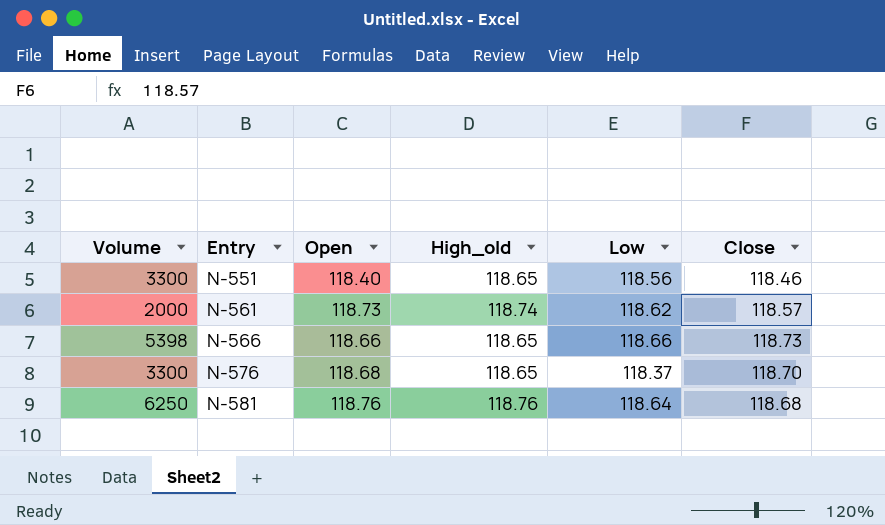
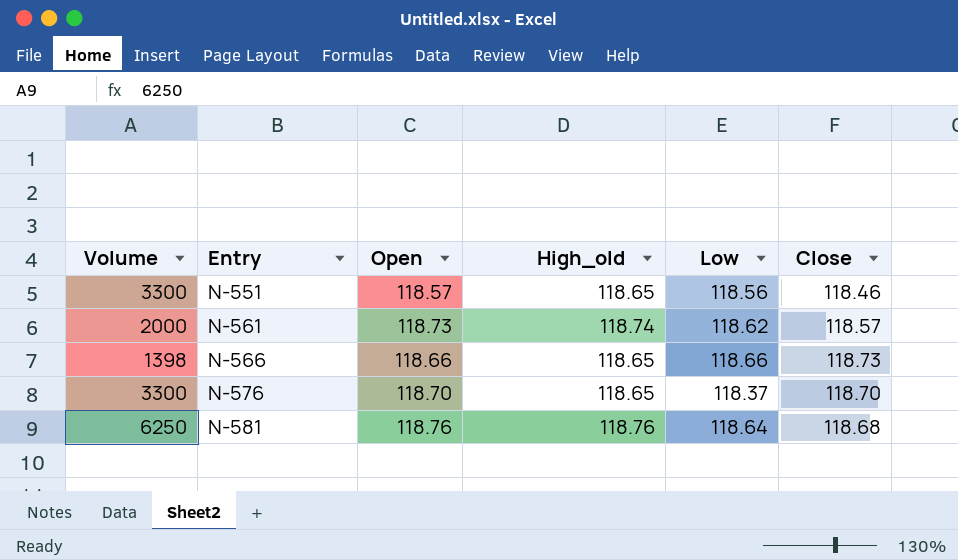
N-551 | Open: 118.40 -> 118.57
N-566 | Volume: 5398 -> 1398
N-576 | Open: 118.68 -> 118.70

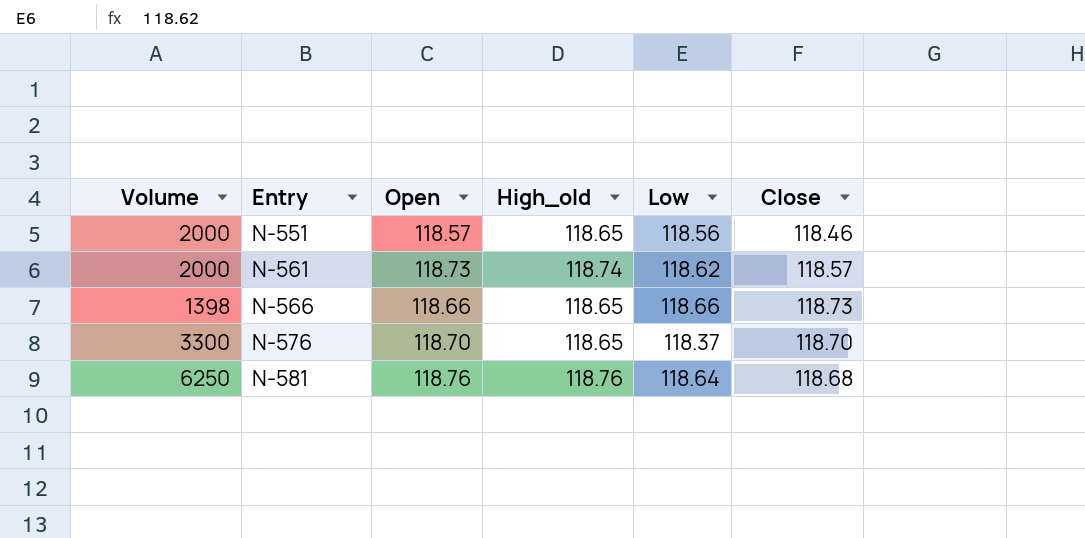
N-551 | Volume: 3300 -> 2000

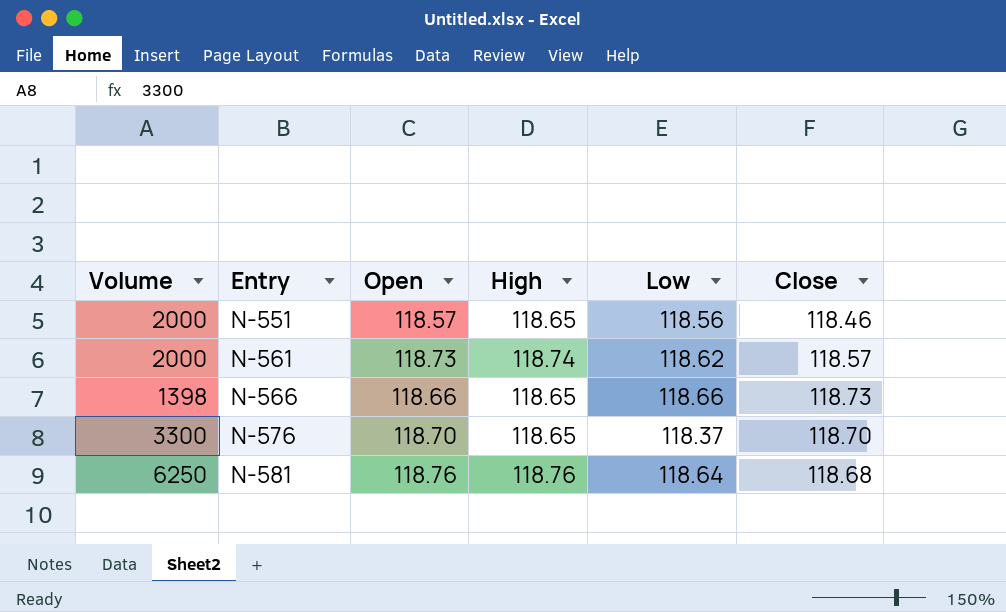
column name: High_old -> High

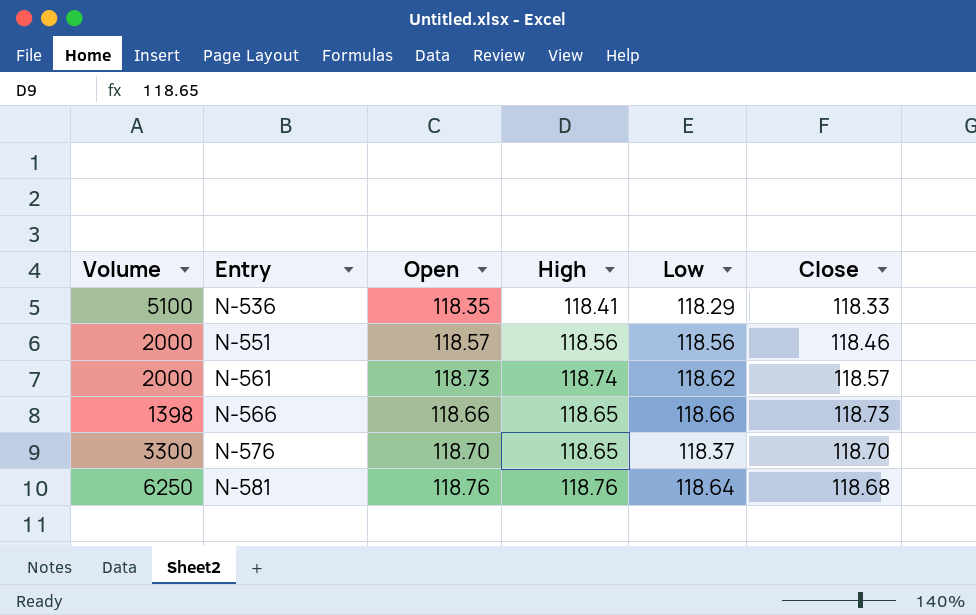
row N-536: none -> 5100 | 118.35 | 118.41 | 118.29 | 118.33
N-551 | High: 118.65 -> 118.56

